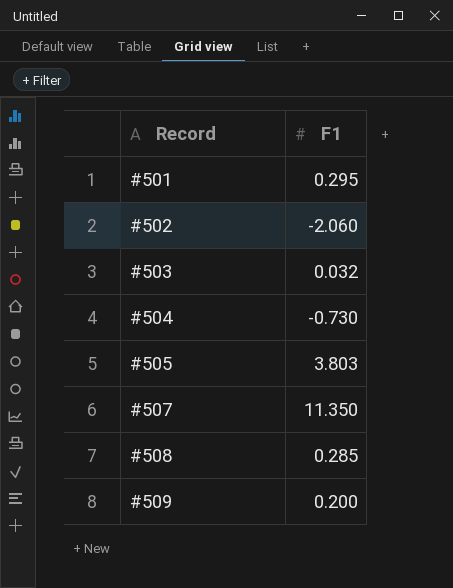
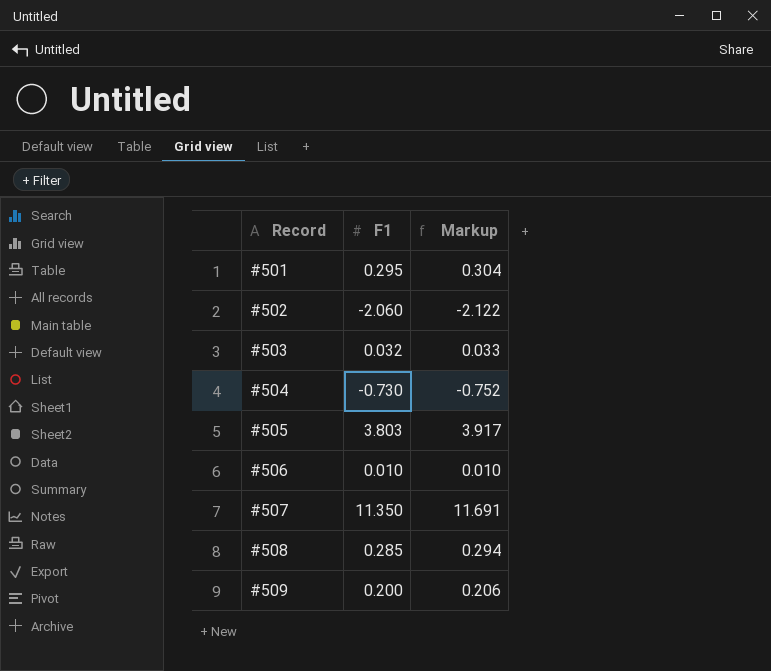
column Markup | formula: none -> [F1] * 1.03
row #506: none -> 0.010 | 0.010

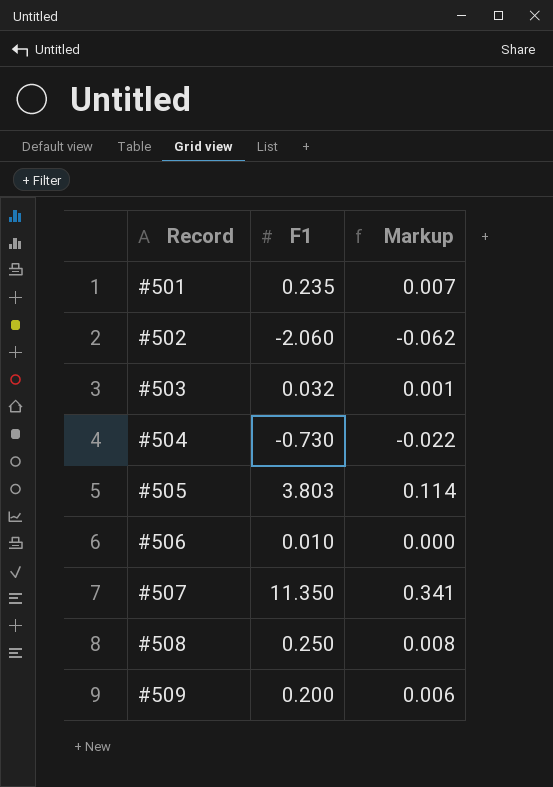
column Markup | formula: [F1] * 1.03 -> [F1] * 0.03
#501 | F1: 0.295 -> 0.235
#508 | F1: 0.285 -> 0.250

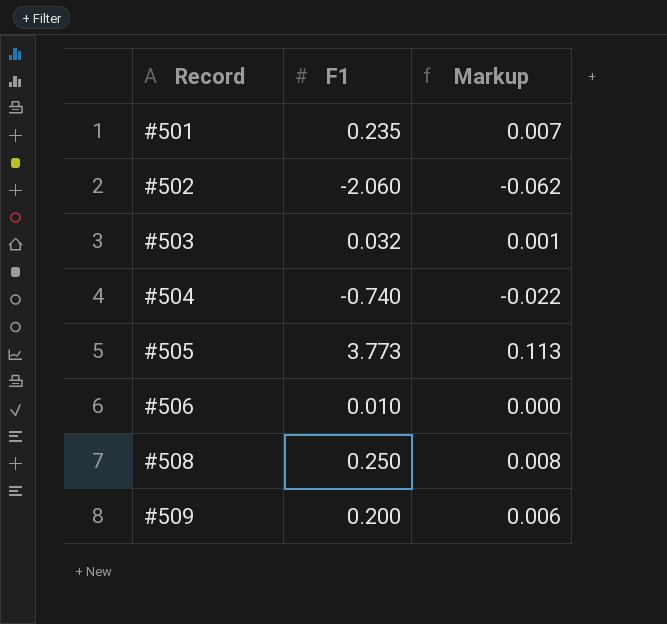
row #507: 11.350 | 0.341 -> none
#504 | F1: -0.730 -> -0.740
#505 | F1: 3.803 -> 3.773
#505 | Markup: 0.114 -> 0.113

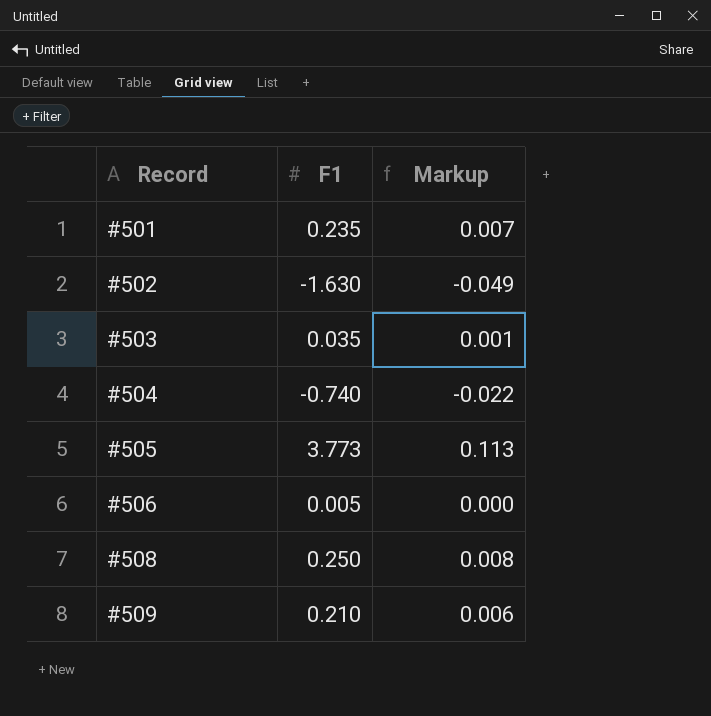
#502 | F1: -2.060 -> -1.630
#502 | Markup: -0.062 -> -0.049
#503 | F1: 0.032 -> 0.035
#506 | F1: 0.010 -> 0.005
#509 | F1: 0.200 -> 0.210

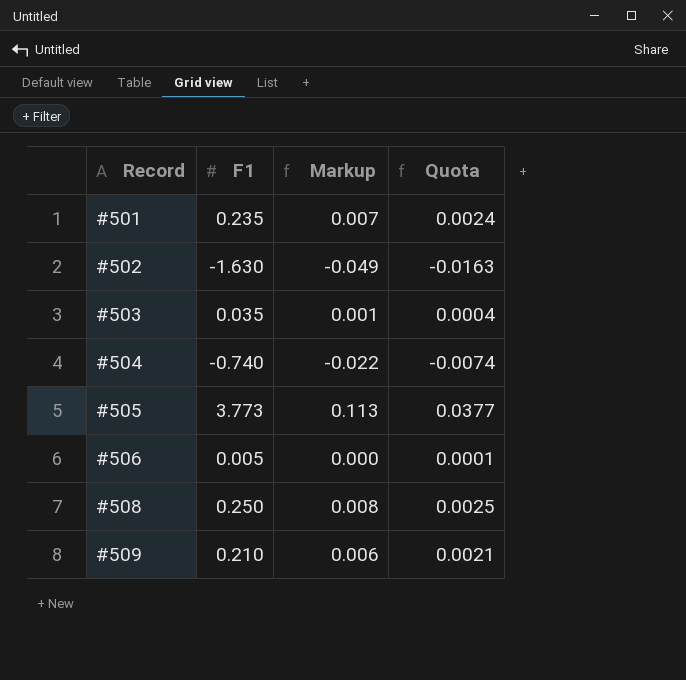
column Quota | formula: none -> [F1] * 0.01

